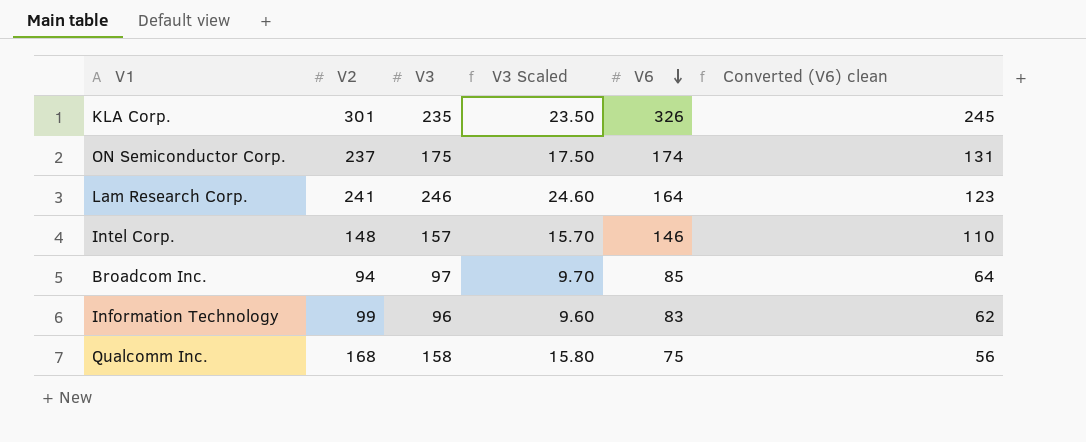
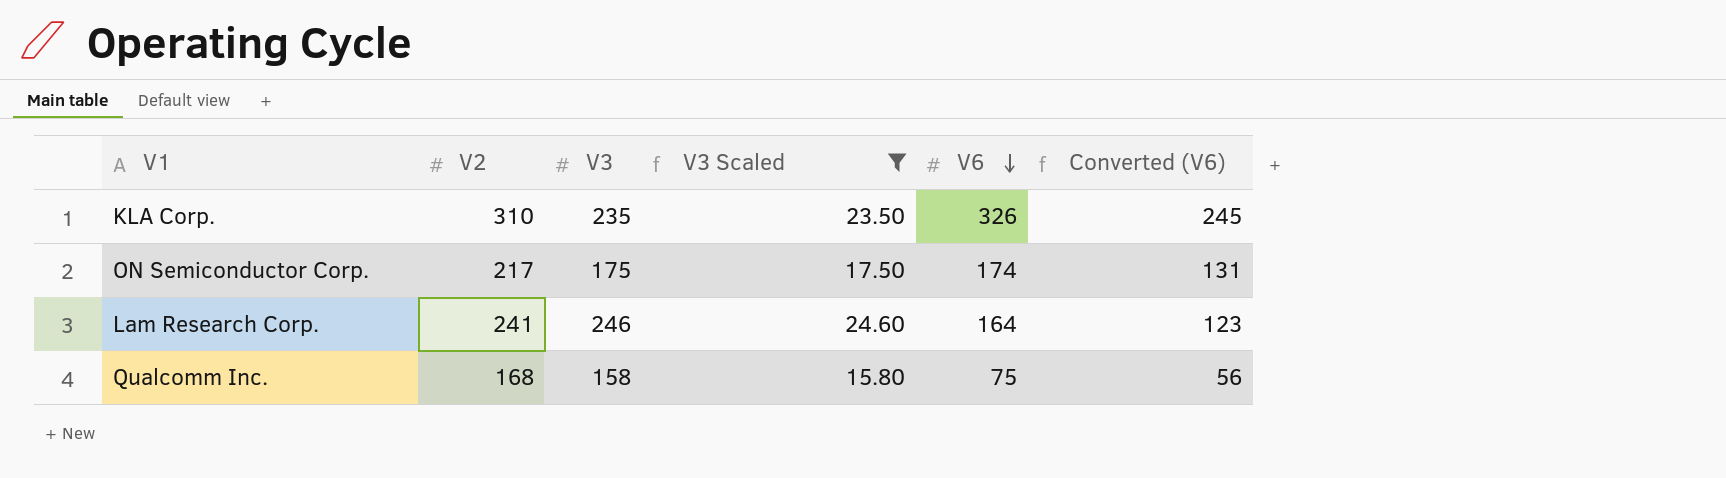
filter: none -> V3 Scaled >= 15.80
column name: Converted (V6) clean -> Converted (V6)
KLA Corp. | V2: 301 -> 310
ON Semiconductor Corp. | V2: 237 -> 217

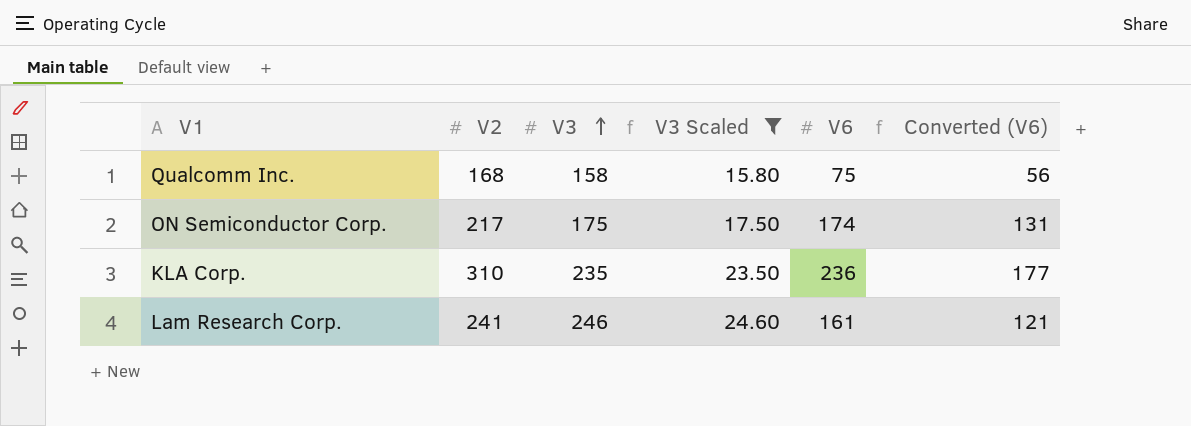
row order: V6 descending -> V3 ascending
KLA Corp. | V6: 326 -> 236
KLA Corp. | Converted (V6): 245 -> 177
Lam Research Corp. | V6: 164 -> 161
Lam Research Corp. | Converted (V6): 123 -> 121

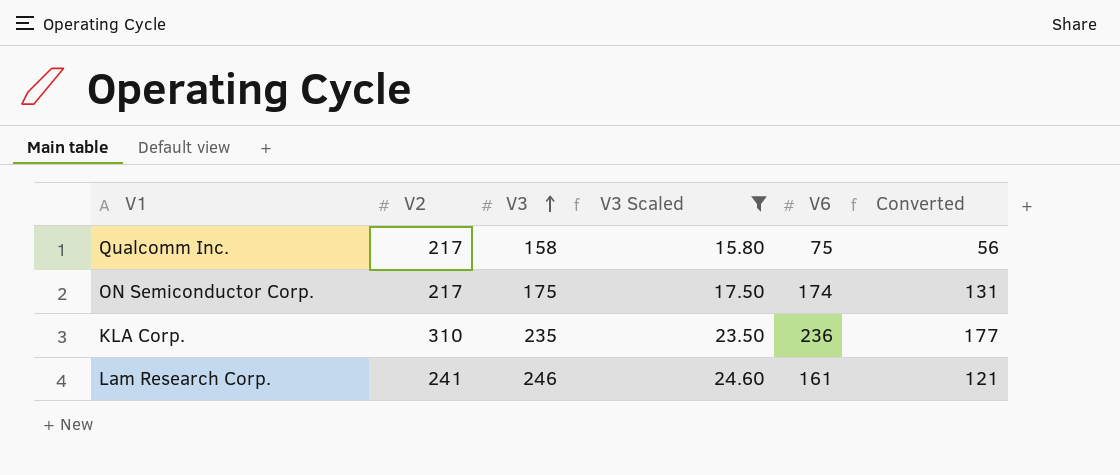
column name: Converted (V6) -> Converted
Qualcomm Inc. | V2: 168 -> 217

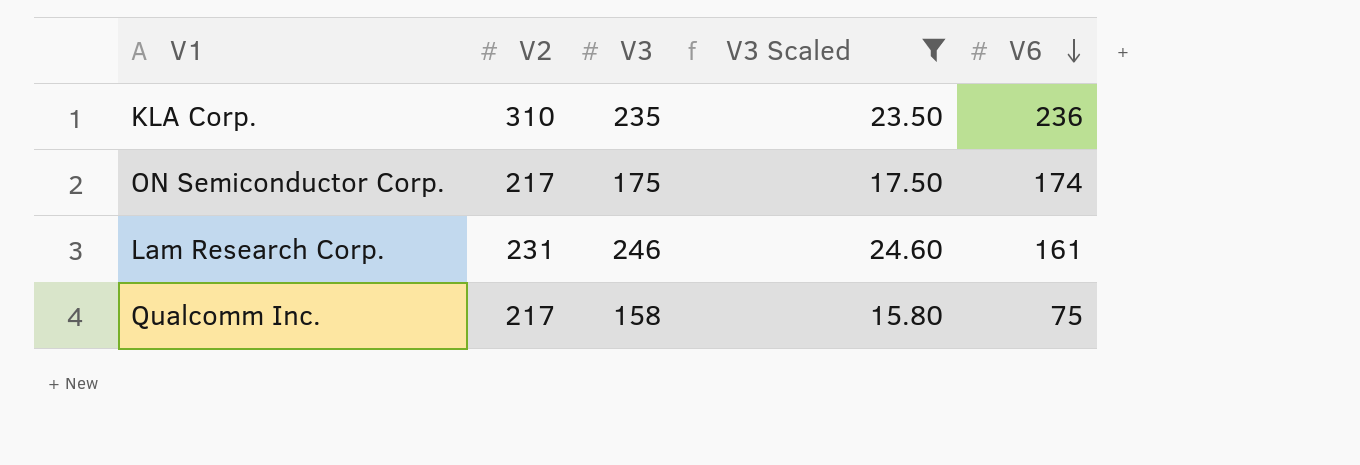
row order: V3 ascending -> V6 descending
column Converted | formula: [V6] * 0.75 -> none
Lam Research Corp. | V2: 241 -> 231

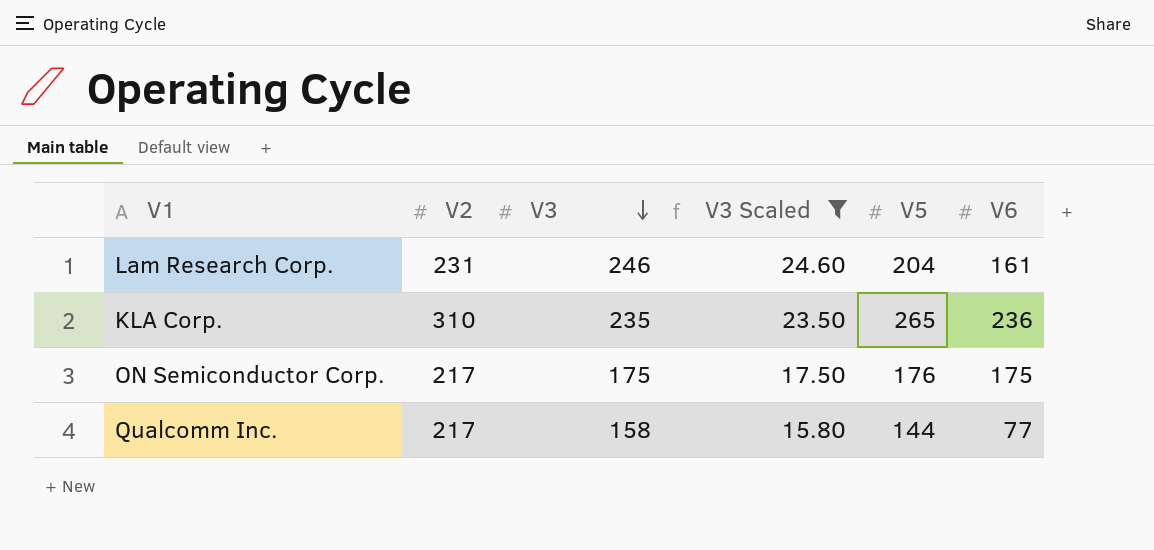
row order: V6 descending -> V3 descending
column V5 | position: none -> 5
ON Semiconductor Corp. | V6: 174 -> 175
Qualcomm Inc. | V6: 75 -> 77

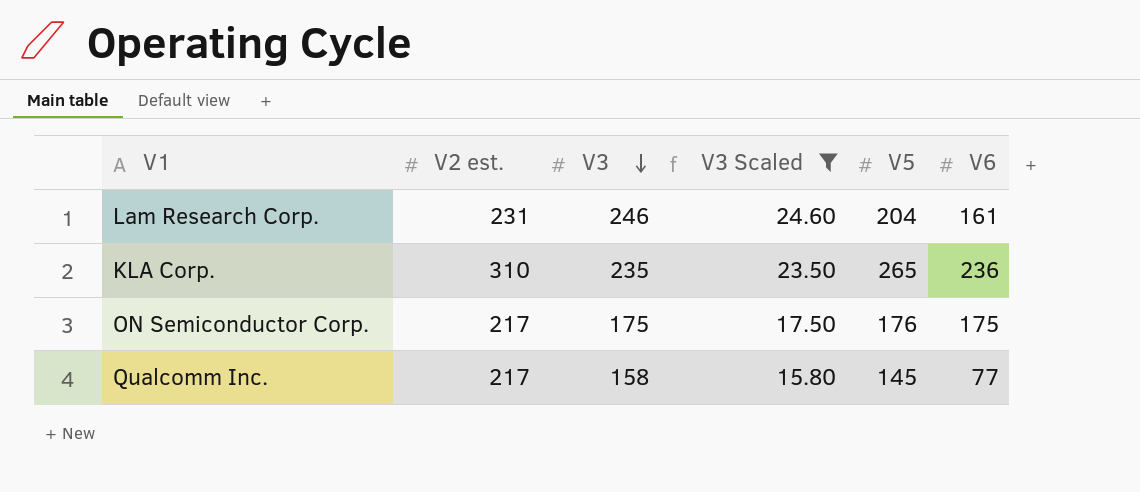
column name: V2 -> V2 est.
Qualcomm Inc. | V5: 144 -> 145

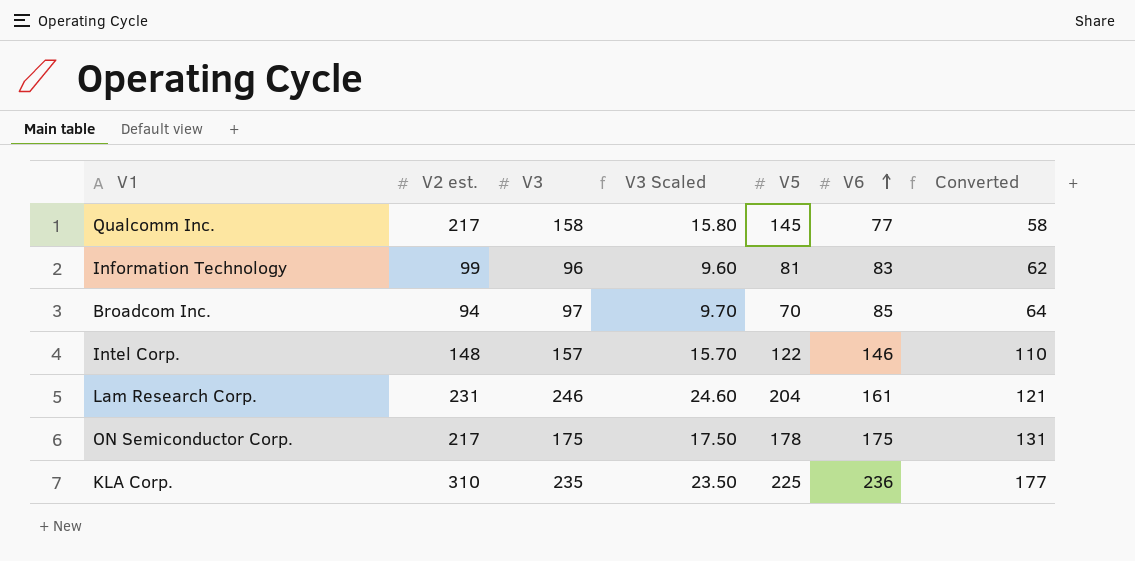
filter: V3 Scaled >= 15.80 -> none
row order: V3 descending -> V6 ascending
column Converted | formula: none -> [V6] * 0.75
ON Semiconductor Corp. | V5: 176 -> 178
KLA Corp. | V5: 265 -> 225

